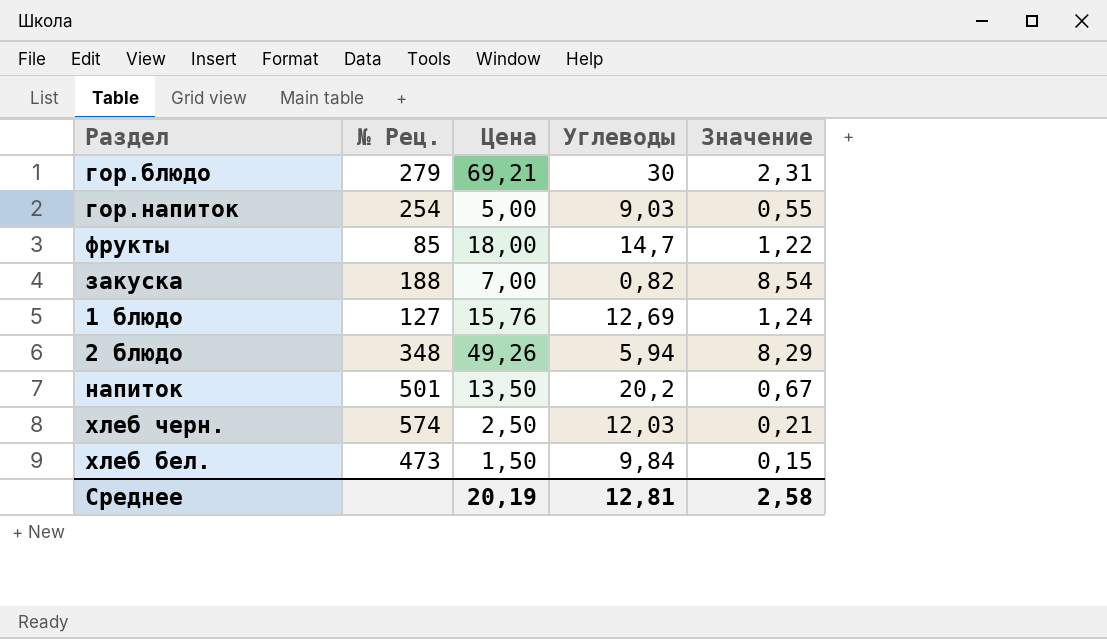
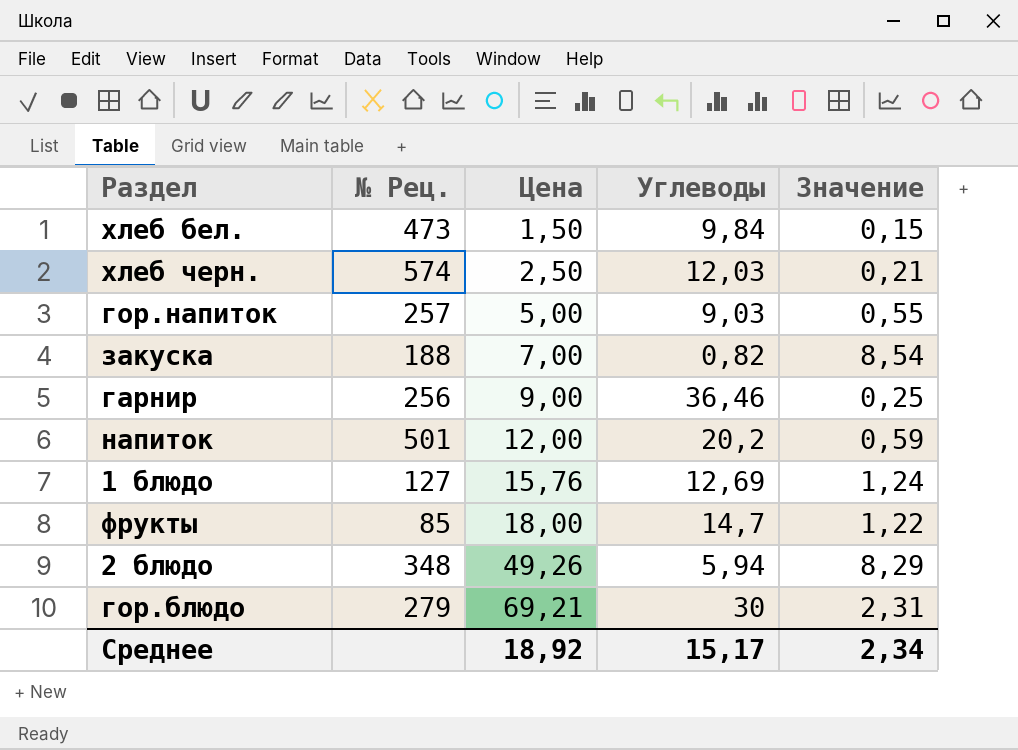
row order: none -> Цена ascending
гор.напиток | № Рец.: 254 -> 257
row гарнир: none -> 256 | 9,00 | 36,46 | 0,25
напиток | Цена: 13,50 -> 12,00
напиток | Значение: 0,67 -> 0,59
Среднее | Цена: 20,19 -> 18,92
Среднее | Углеводы: 12,81 -> 15,17
Среднее | Значение: 2,58 -> 2,34

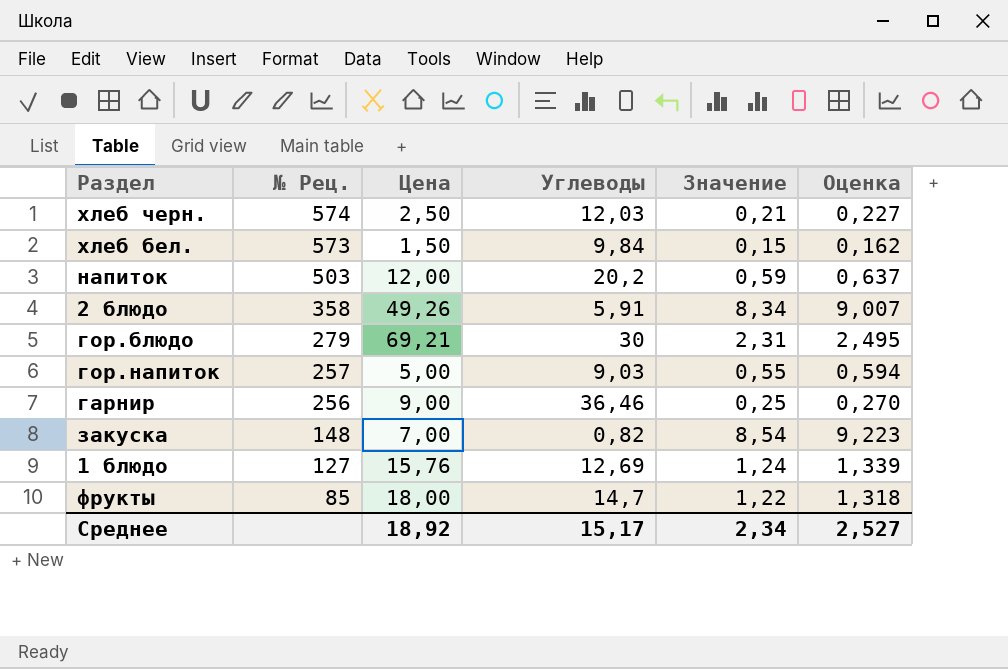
row order: Цена ascending -> № Рец. descending
column Оценка | formula: none -> [Значение] * 1,08
хлеб бел. | № Рец.: 473 -> 573
напиток | № Рец.: 501 -> 503
2 блюдо | № Рец.: 348 -> 358
2 блюдо | Углеводы: 5,94 -> 5,91
2 блюдо | Значение: 8,29 -> 8,34
закуска | № Рец.: 188 -> 148

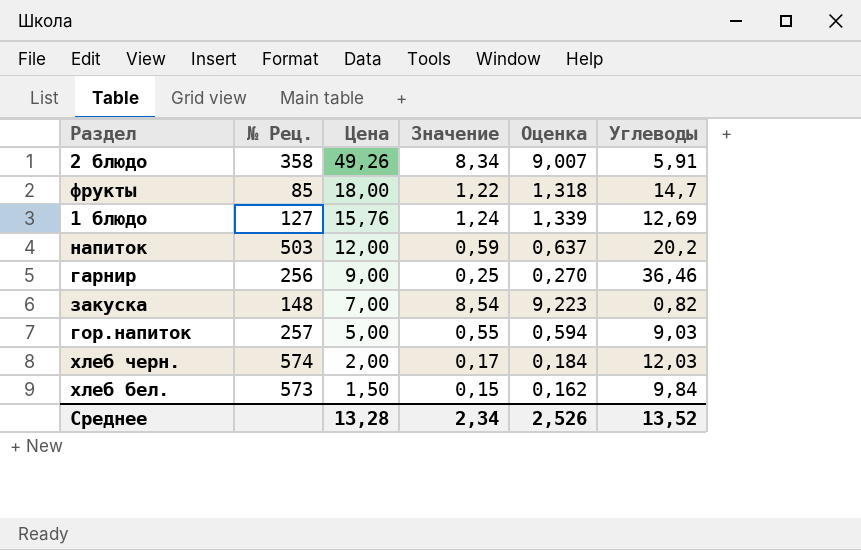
row order: № Рец. descending -> Цена descending
column Углеводы | position: 4 -> 6
row гор.блюдо: 279 | 69,21 | 30 | 2,31 | 2,495 -> none
хлеб черн. | Цена: 2,50 -> 2,00
хлеб черн. | Значение: 0,21 -> 0,17
хлеб черн. | Оценка: 0,227 -> 0,184
Среднее | Цена: 18,92 -> 13,28
Среднее | Оценка: 2,527 -> 2,526
Среднее | Углеводы: 15,17 -> 13,52

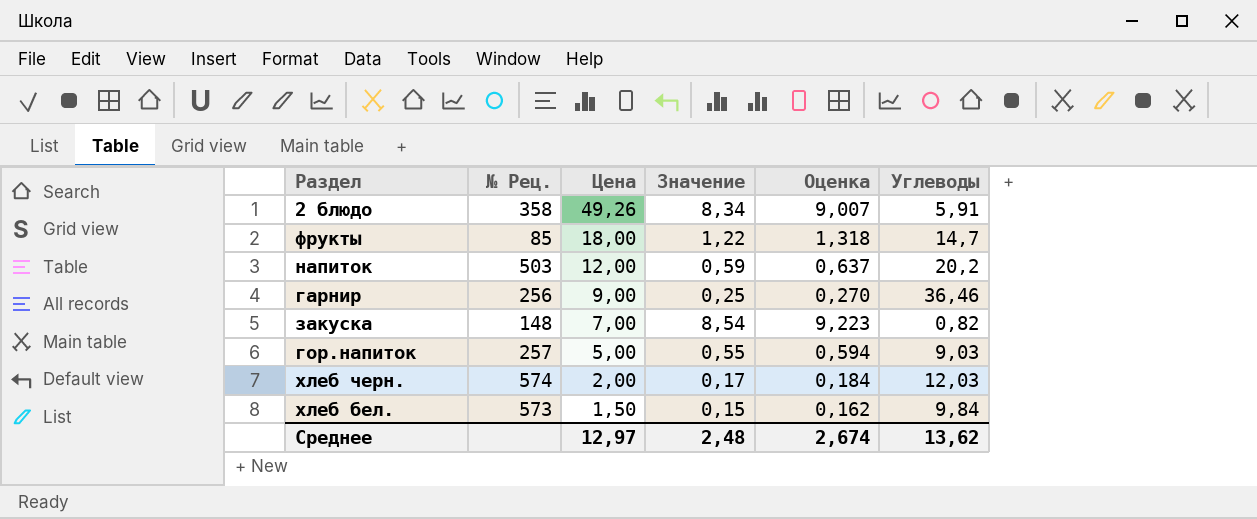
row 1 блюдо: 127 | 15,76 | 1,24 | 1,339 | 12,69 -> none
Среднее | Цена: 13,28 -> 12,97
Среднее | Значение: 2,34 -> 2,48
Среднее | Оценка: 2,526 -> 2,674
Среднее | Углеводы: 13,52 -> 13,62

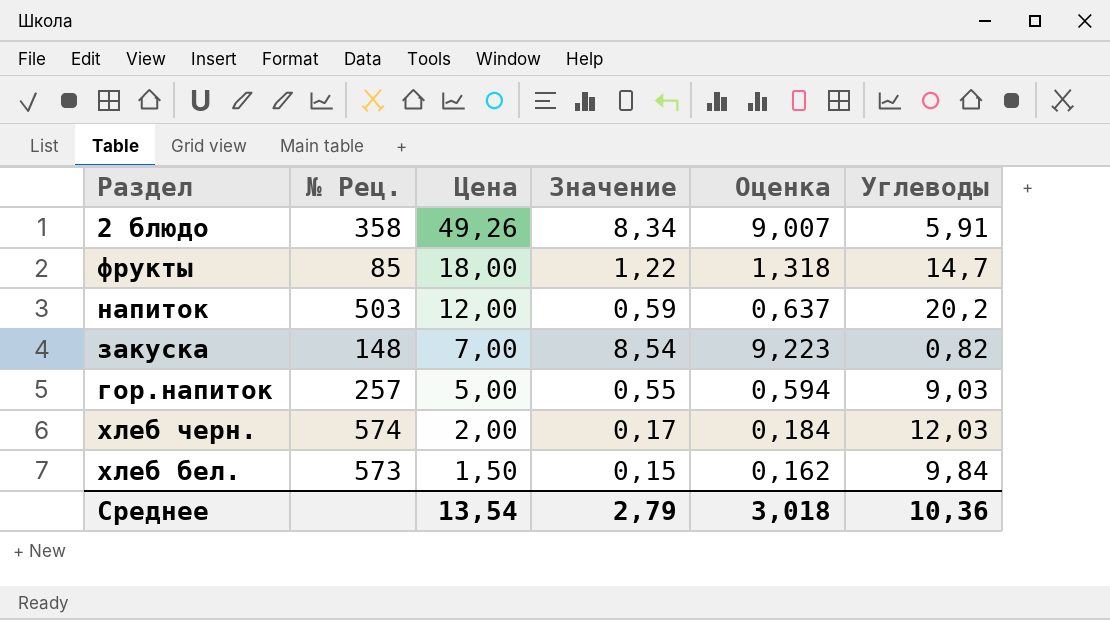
row гарнир: 256 | 9,00 | 0,25 | 0,270 | 36,46 -> none
Среднее | Цена: 12,97 -> 13,54
Среднее | Значение: 2,48 -> 2,79
Среднее | Оценка: 2,674 -> 3,018
Среднее | Углеводы: 13,62 -> 10,36

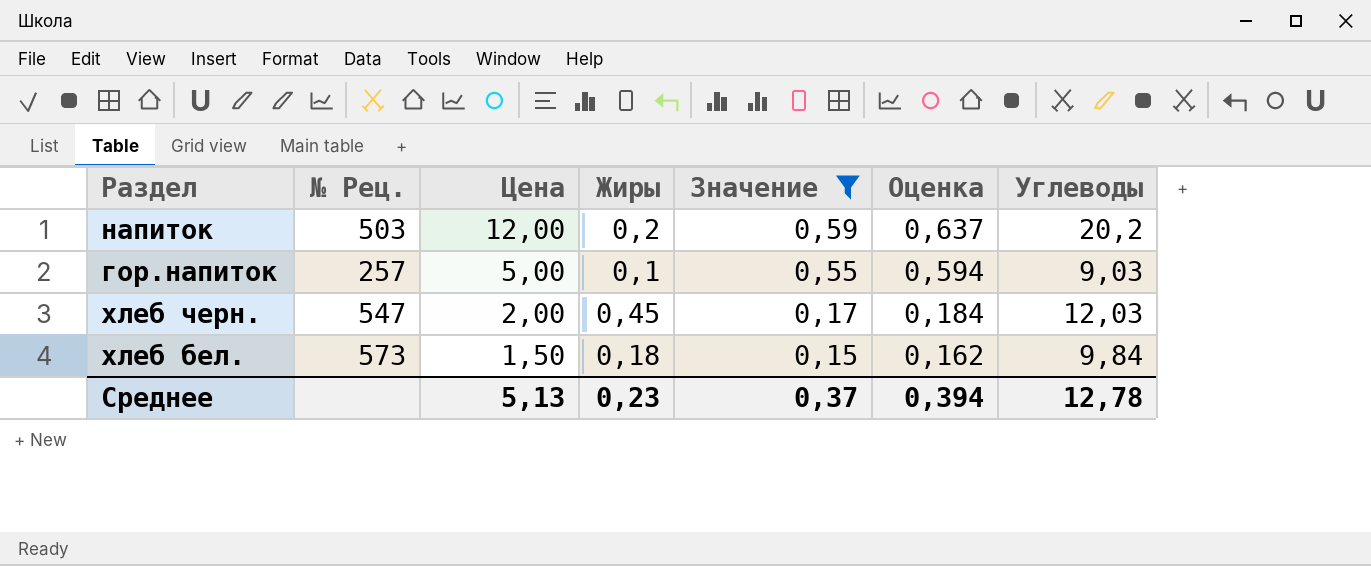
filter: none -> Значение <= 0,59
column Жиры | position: none -> 4
хлеб черн. | № Рец.: 574 -> 547
Среднее | Цена: 13,54 -> 5,13
Среднее | Значение: 2,79 -> 0,37
Среднее | Оценка: 3,018 -> 0,394
Среднее | Углеводы: 10,36 -> 12,78

